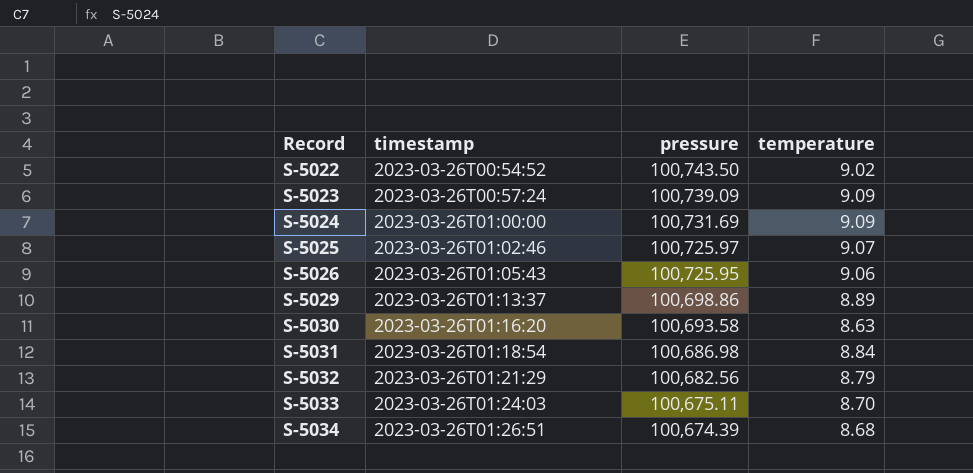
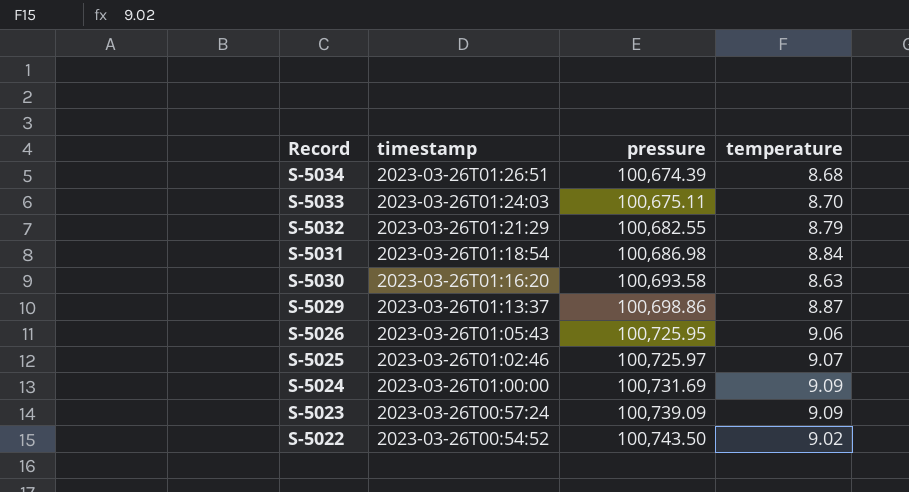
row order: Record ascending -> Record descending
S-5032 | pressure: 100,682.56 -> 100,682.55
S-5029 | temperature: 8.89 -> 8.87

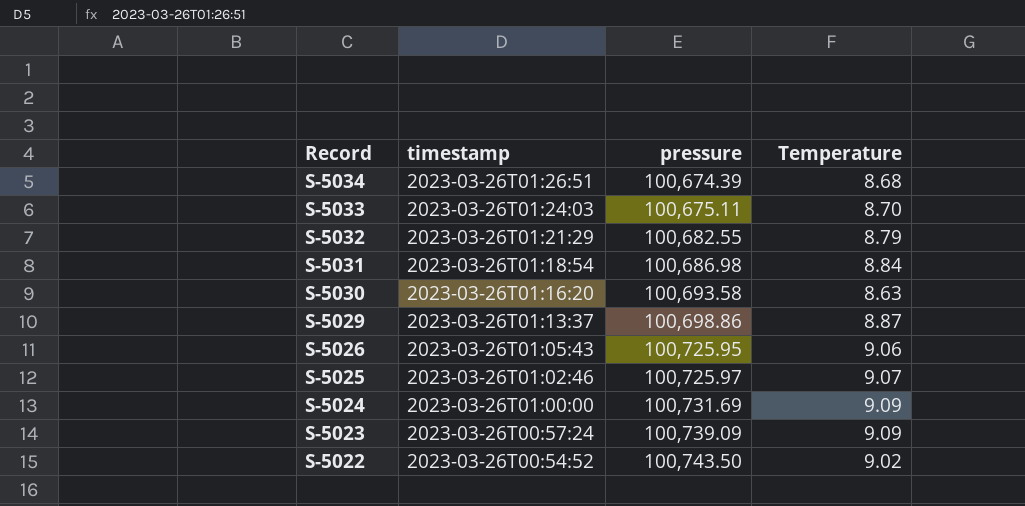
column name: temperature -> Temperature

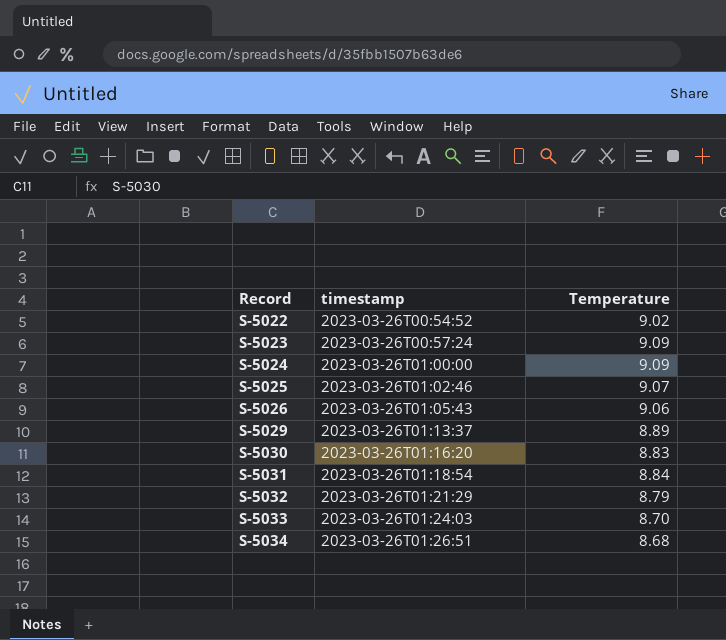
row order: Record descending -> Record ascending
column pressure | position: 3 -> none
S-5029 | Temperature: 8.87 -> 8.89
S-5030 | Temperature: 8.63 -> 8.83

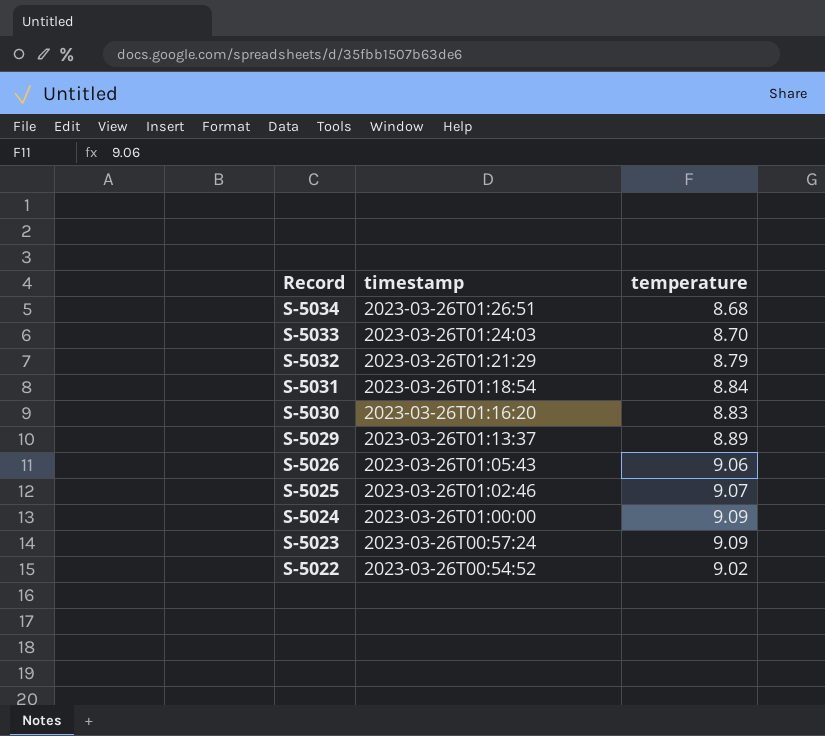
row order: Record ascending -> Record descending
column name: Temperature -> temperature

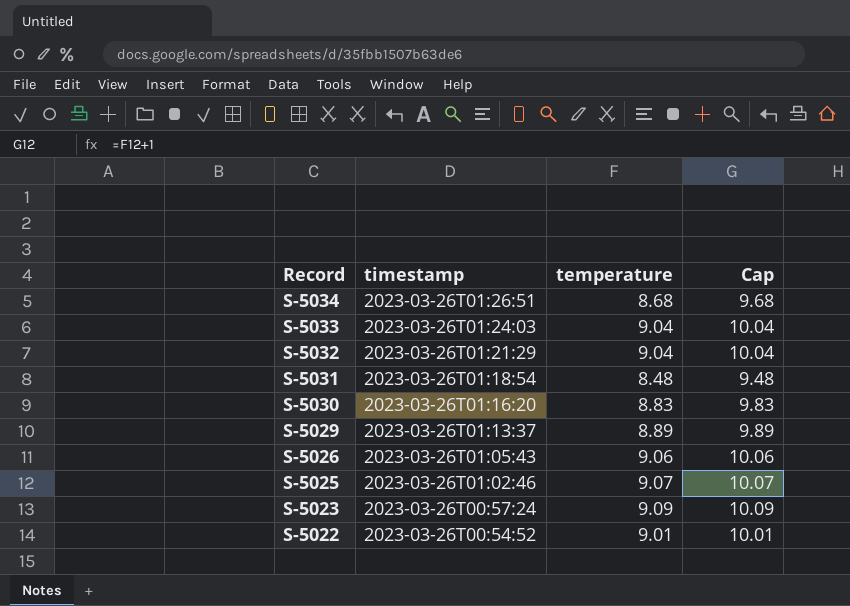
column Cap | formula: none -> [temperature] + 1
row S-5024: 2023-03-26T01:00:00 | 9.09 -> none
S-5033 | temperature: 8.70 -> 9.04
S-5032 | temperature: 8.79 -> 9.04
S-5031 | temperature: 8.84 -> 8.48
S-5022 | temperature: 9.02 -> 9.01

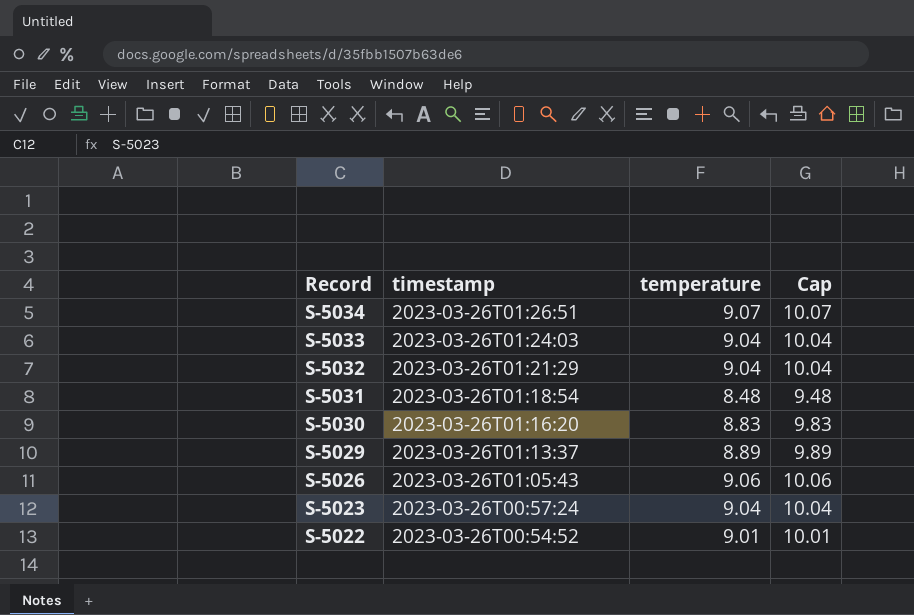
row S-5025: 2023-03-26T01:02:46 | 9.07 | 10.07 -> none
S-5034 | temperature: 8.68 -> 9.07
S-5034 | Cap: 9.68 -> 10.07
S-5023 | temperature: 9.09 -> 9.04
S-5023 | Cap: 10.09 -> 10.04

